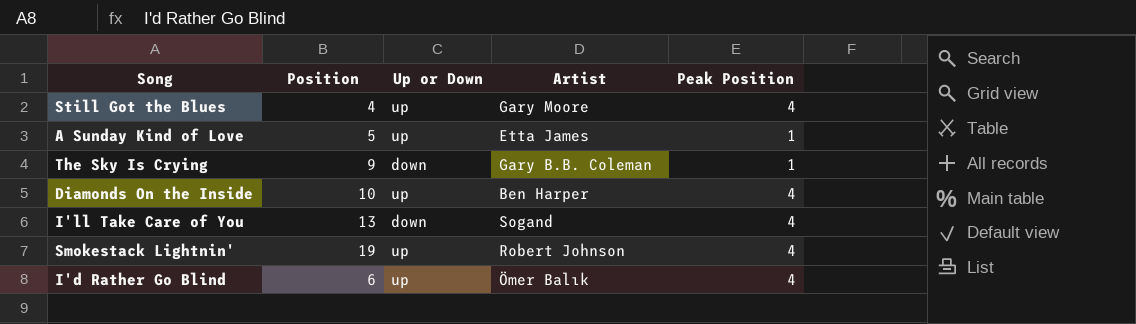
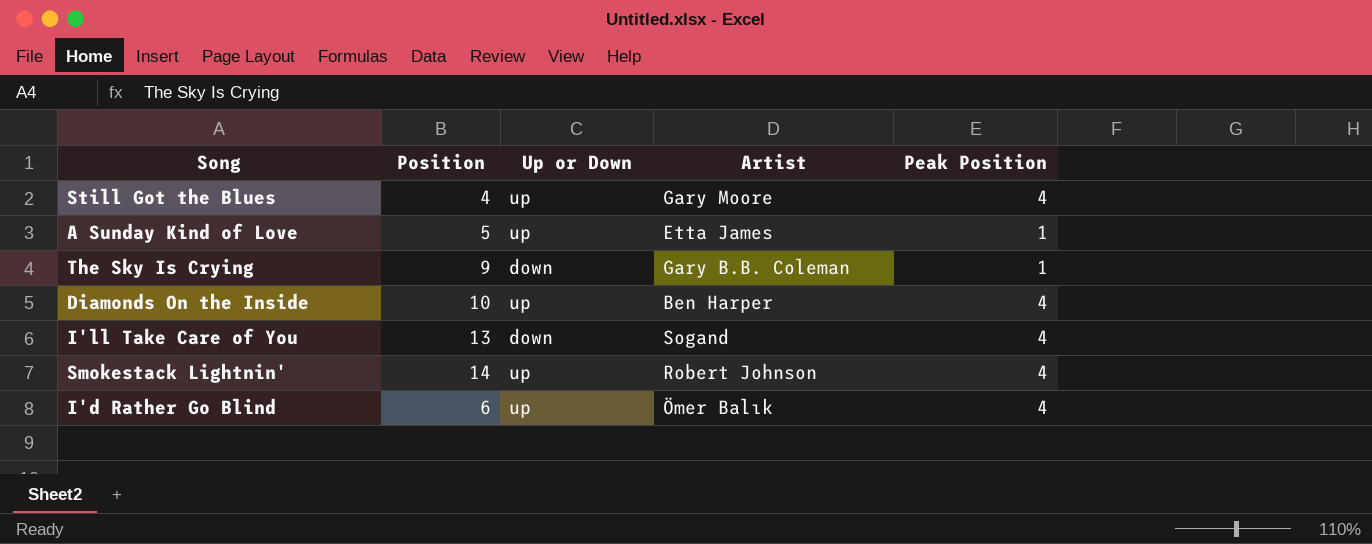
Smokestack Lightnin' | Position: 19 -> 14

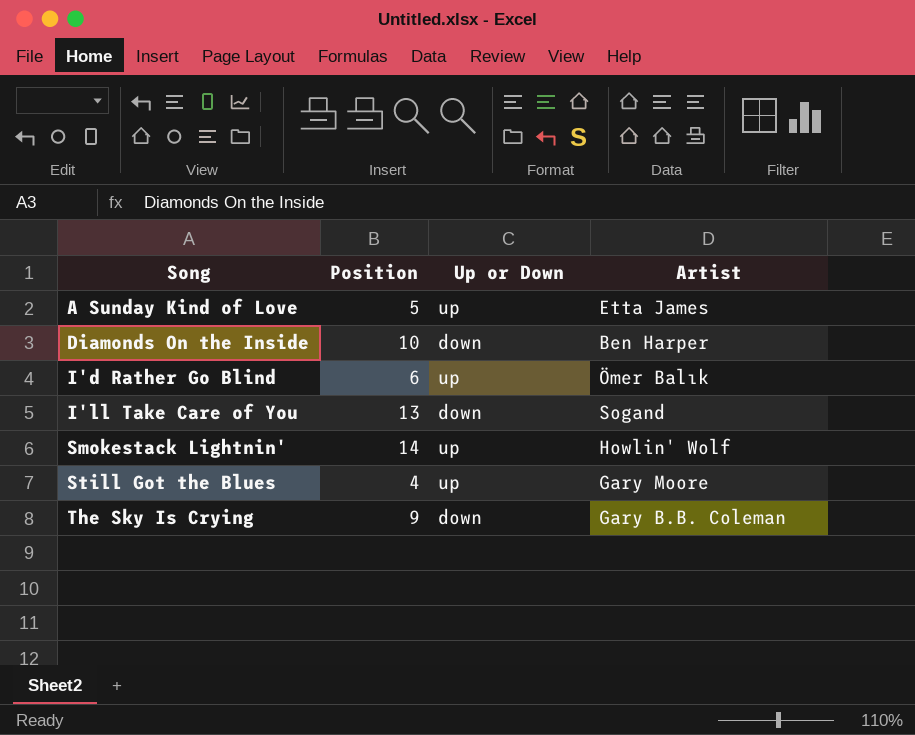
row order: none -> Song ascending
column Peak Position | position: 5 -> none
Diamonds On the Inside | Up or Down: up -> down
Smokestack Lightnin' | Artist: Robert Johnson -> Howlin' Wolf

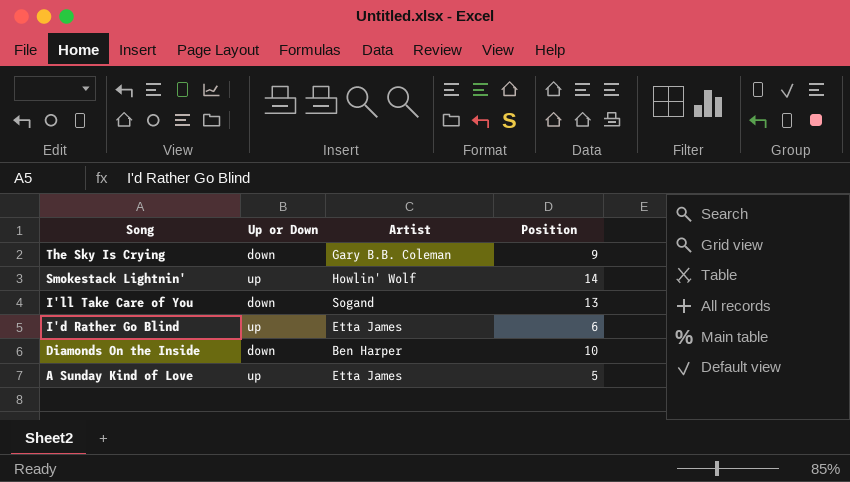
row order: Song ascending -> Song descending
column Position | position: 2 -> 4
row Still Got the Blues: 4 | up | Gary Moore -> none
I'd Rather Go Blind | Artist: Ömer Balık -> Etta James

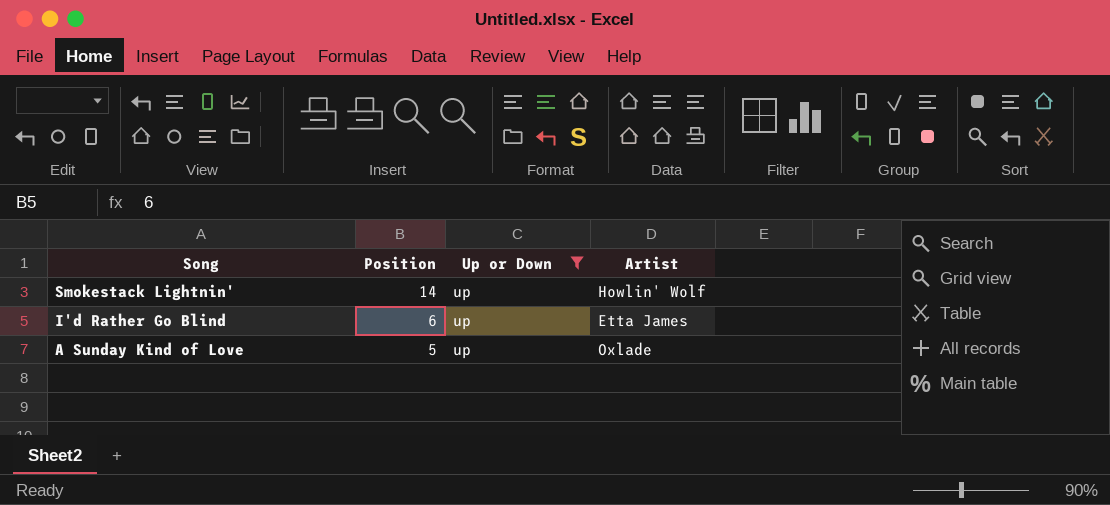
filter: none -> Up or Down = up
column Position | position: 4 -> 2
A Sunday Kind of Love | Artist: Etta James -> Oxlade

